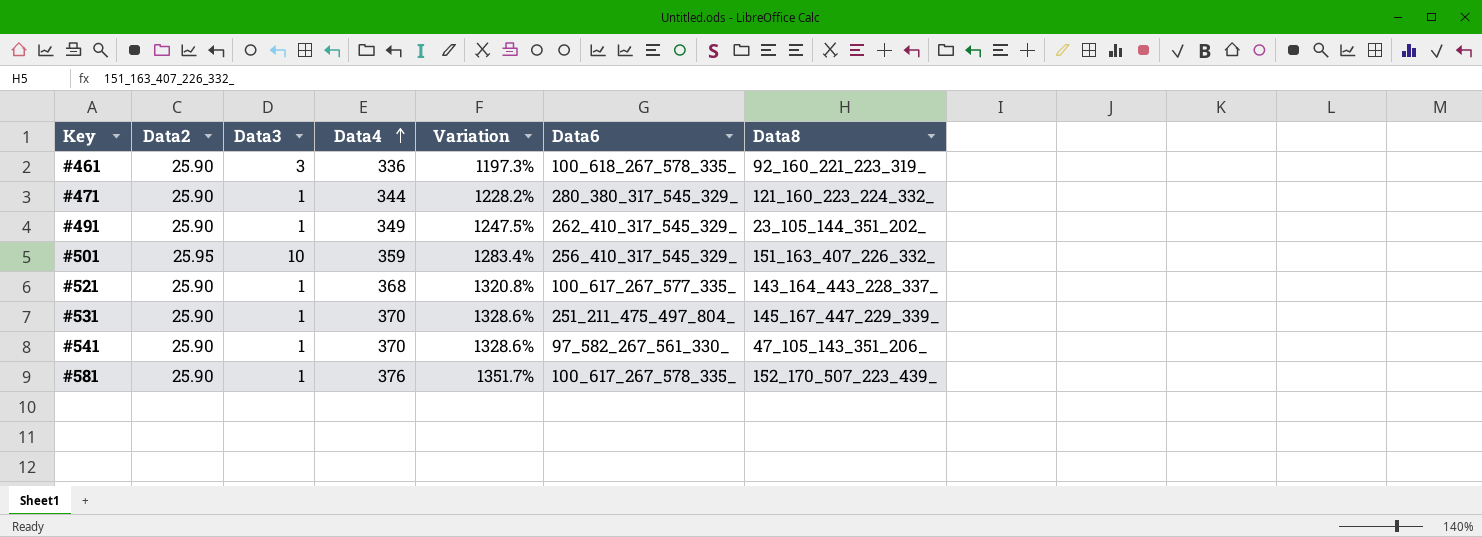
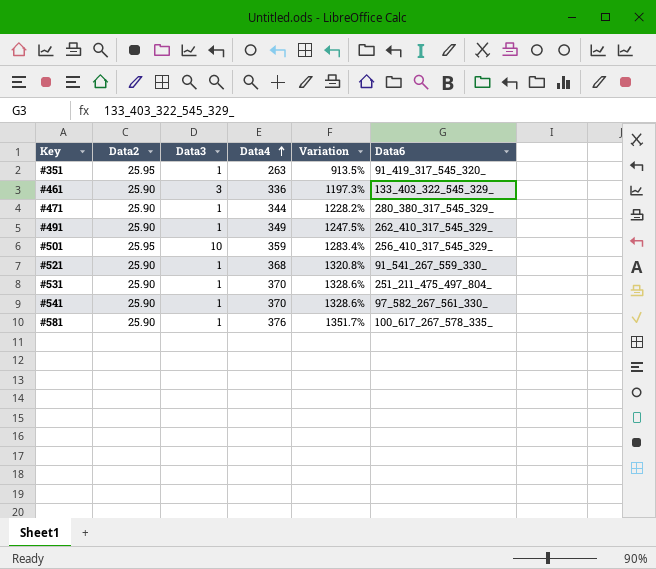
column Data8 | position: 7 -> none
row #351: none -> 25.95 | 1 | 263 | 913.5% | 91_419_317_545_320_
#461 | Data6: 100_618_267_578_335_ -> 133_403_322_545_329_
#521 | Data6: 100_617_267_577_335_ -> 91_541_267_559_330_

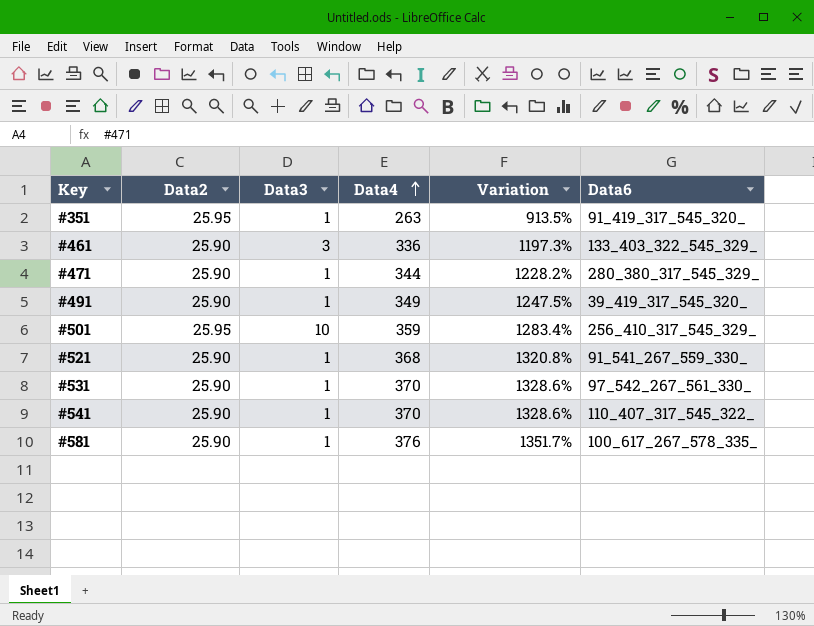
#491 | Data6: 262_410_317_545_329_ -> 39_419_317_545_320_
#531 | Data6: 251_211_475_497_804_ -> 97_542_267_561_330_
#541 | Data6: 97_582_267_561_330_ -> 110_407_317_545_322_

